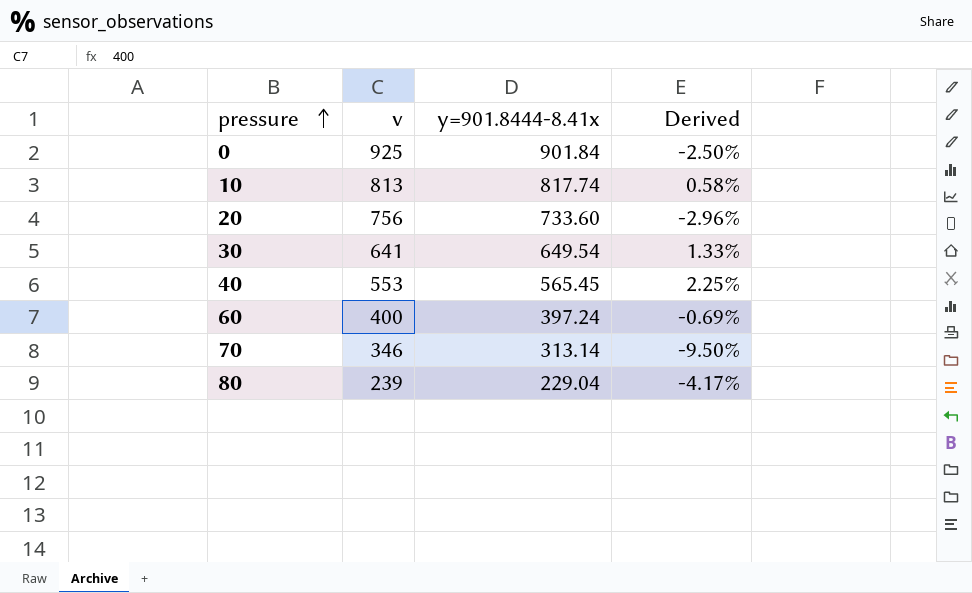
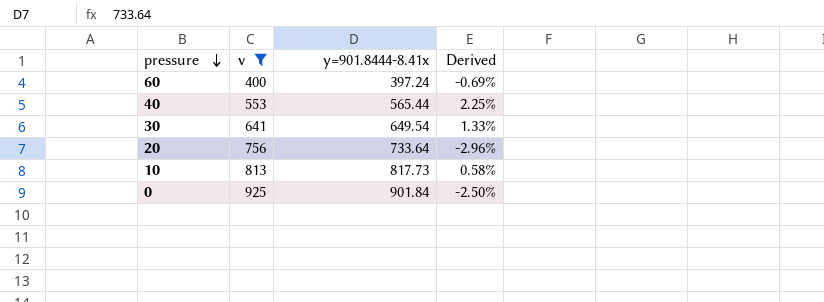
filter: none -> v >= 400
row order: pressure ascending -> pressure descending
40 | y=901.8444-8.41x: 565.45 -> 565.44
20 | y=901.8444-8.41x: 733.60 -> 733.64
10 | y=901.8444-8.41x: 817.74 -> 817.73

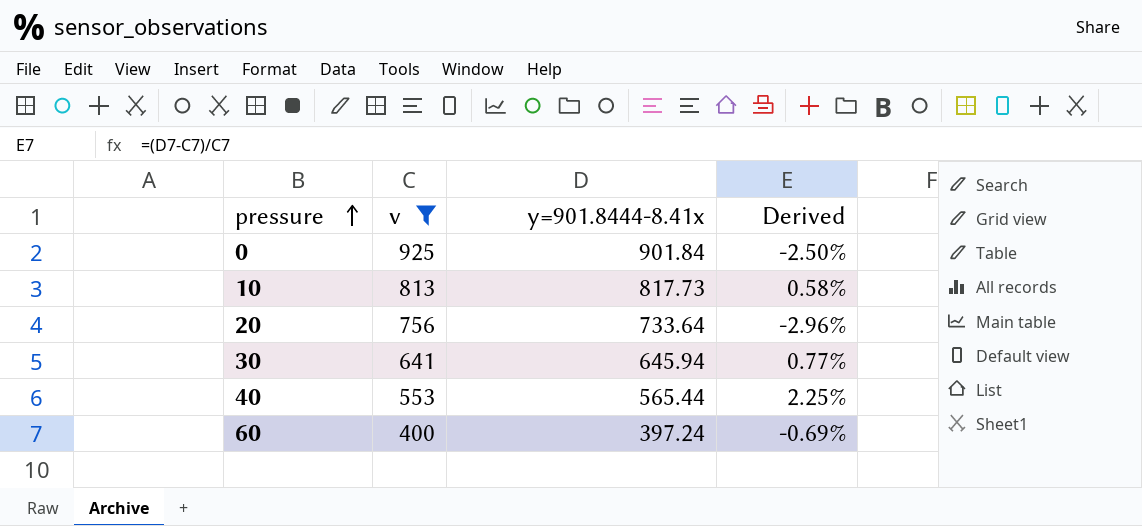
row order: pressure descending -> pressure ascending
30 | y=901.8444-8.41x: 649.54 -> 645.94
30 | Derived: 1.33% -> 0.77%

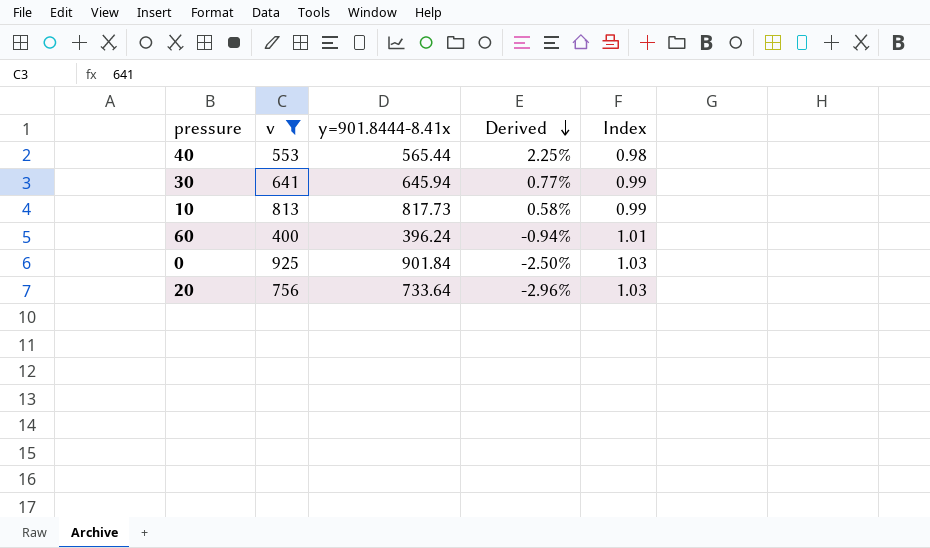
row order: pressure ascending -> Derived descending
column Index | formula: none -> [v] / [y=901.8444-8.41x]
60 | y=901.8444-8.41x: 397.24 -> 396.24
60 | Derived: -0.69% -> -0.94%

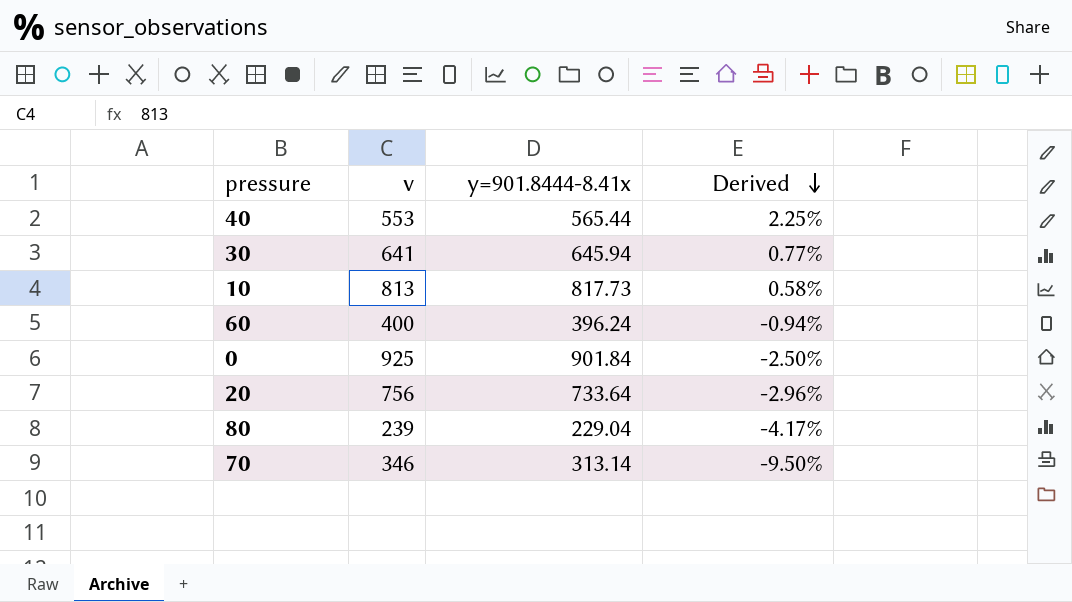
filter: v >= 400 -> none
column Index | formula: [v] / [y=901.8444-8.41x] -> none

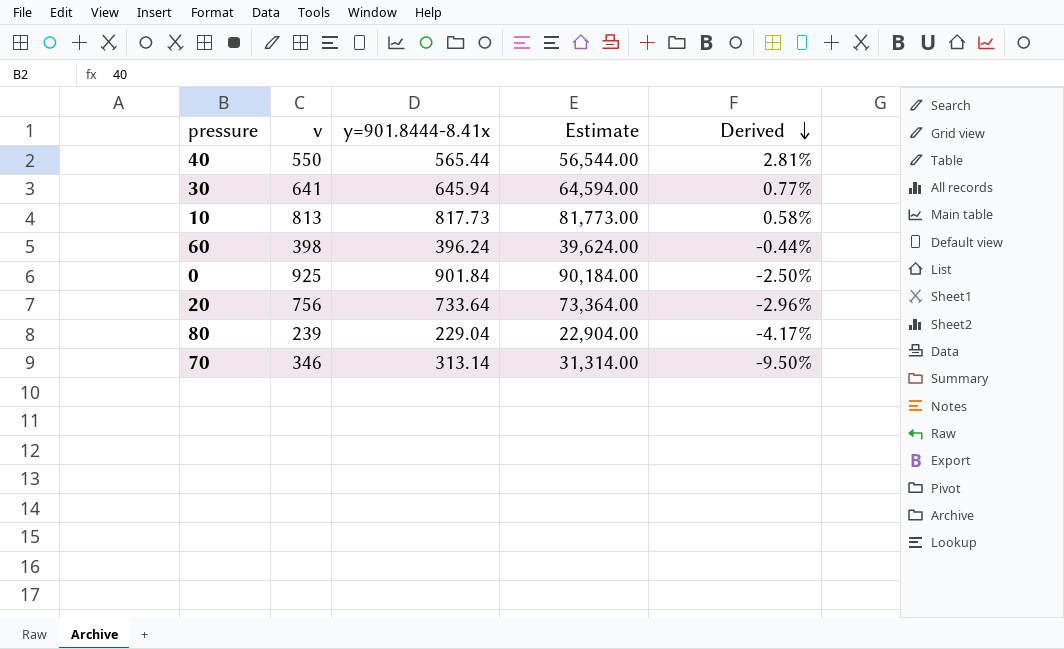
column Estimate | formula: none -> [y=901.8444-8.41x] * 100
40 | v: 553 -> 550
40 | Derived: 2.25% -> 2.81%
60 | v: 400 -> 398
60 | Derived: -0.94% -> -0.44%

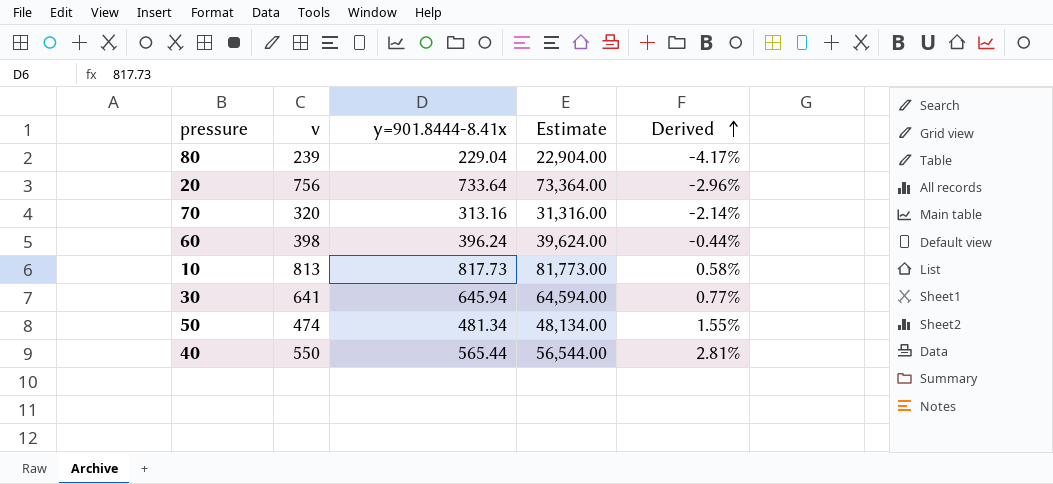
row order: Derived descending -> Derived ascending
row 0: 925 | 901.84 | 90,184.00 | -2.50% -> none
70 | v: 346 -> 320
70 | y=901.8444-8.41x: 313.14 -> 313.16
70 | Estimate: 31,314.00 -> 31,316.00
70 | Derived: -9.50% -> -2.14%
row 50: none -> 474 | 481.34 | 48,134.00 | 1.55%

